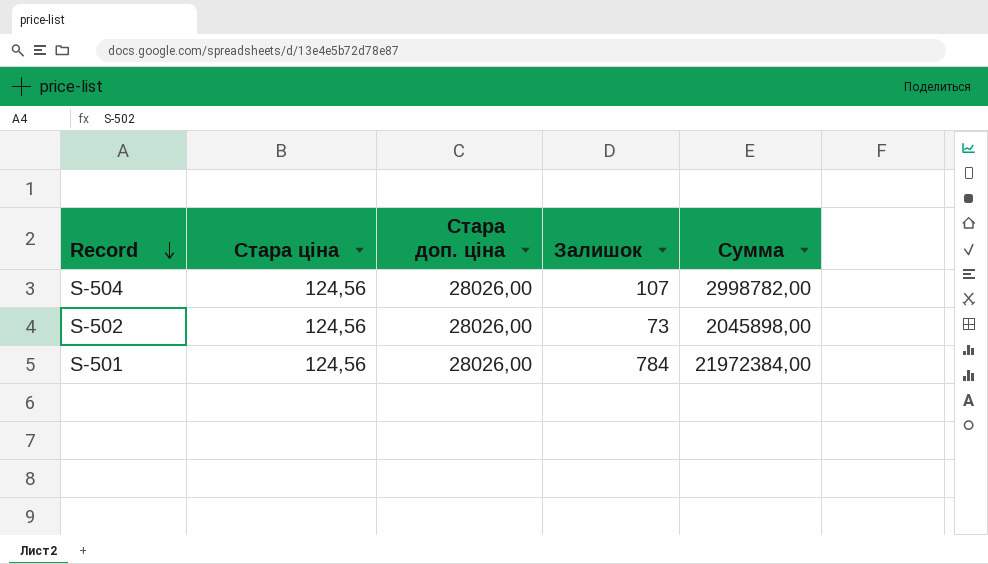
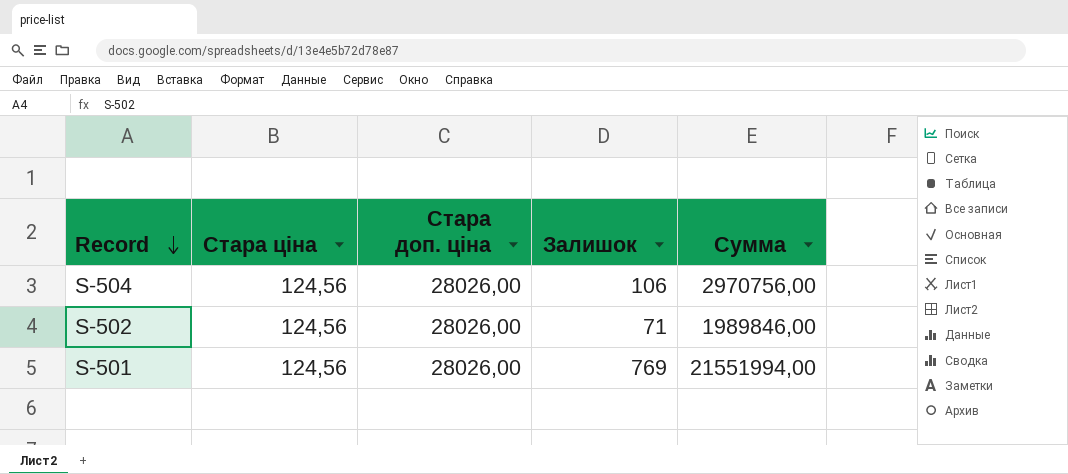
S-504 | Залишок: 107 -> 106
S-504 | Сумма: 2998782,00 -> 2970756,00
S-502 | Залишок: 73 -> 71
S-502 | Сумма: 2045898,00 -> 1989846,00
S-501 | Залишок: 784 -> 769
S-501 | Сумма: 21972384,00 -> 21551994,00

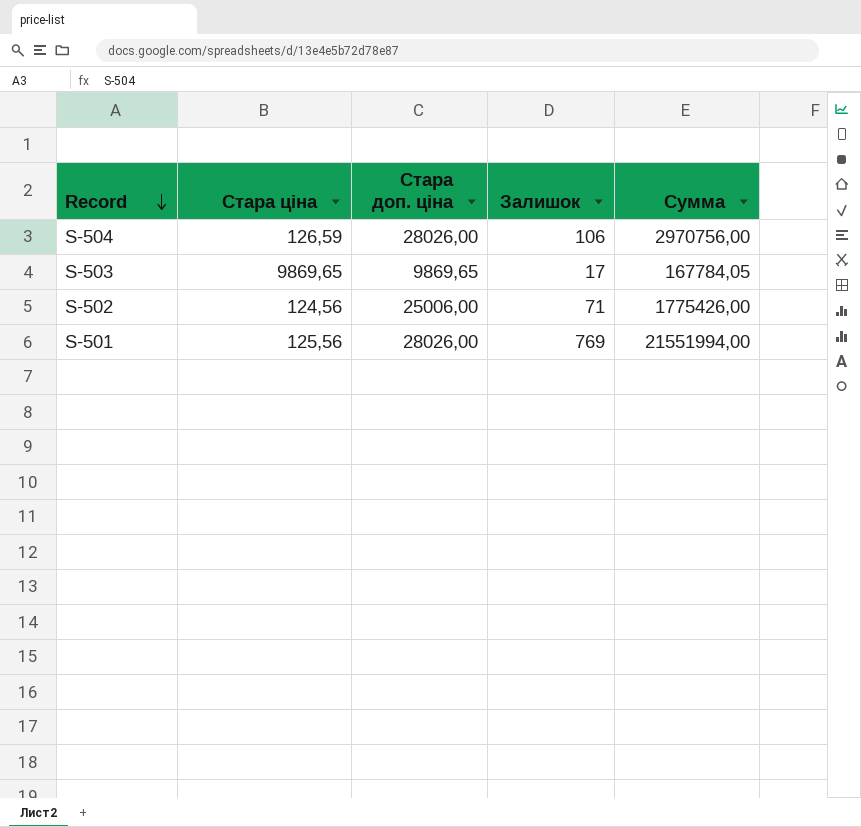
S-504 | Стара ціна: 124,56 -> 126,59
row S-503: none -> 9869,65 | 9869,65 | 17 | 167784,05
S-502 | Стара доп. ціна: 28026,00 -> 25006,00
S-502 | Сумма: 1989846,00 -> 1775426,00
S-501 | Стара ціна: 124,56 -> 125,56

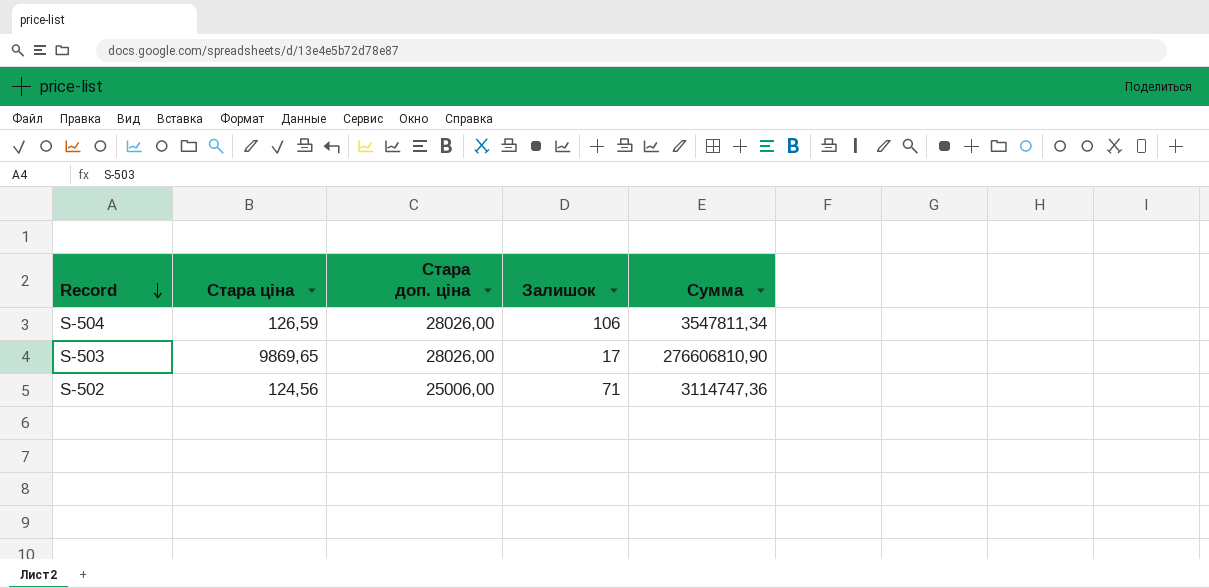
column Сумма | formula: [Стара доп. ціна] * [Залишок] -> [Стара ціна] * [Стара доп. ціна]
row S-501: 125,56 | 28026,00 | 769 | 21551994,00 -> none
S-503 | Стара доп. ціна: 9869,65 -> 28026,00

